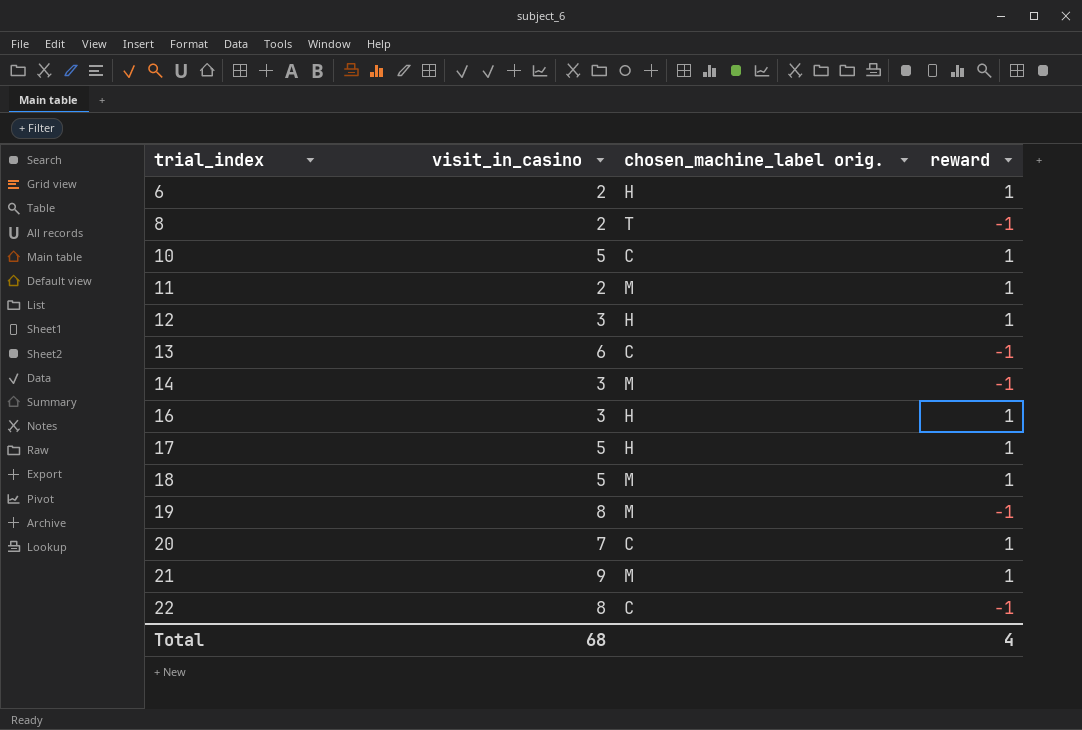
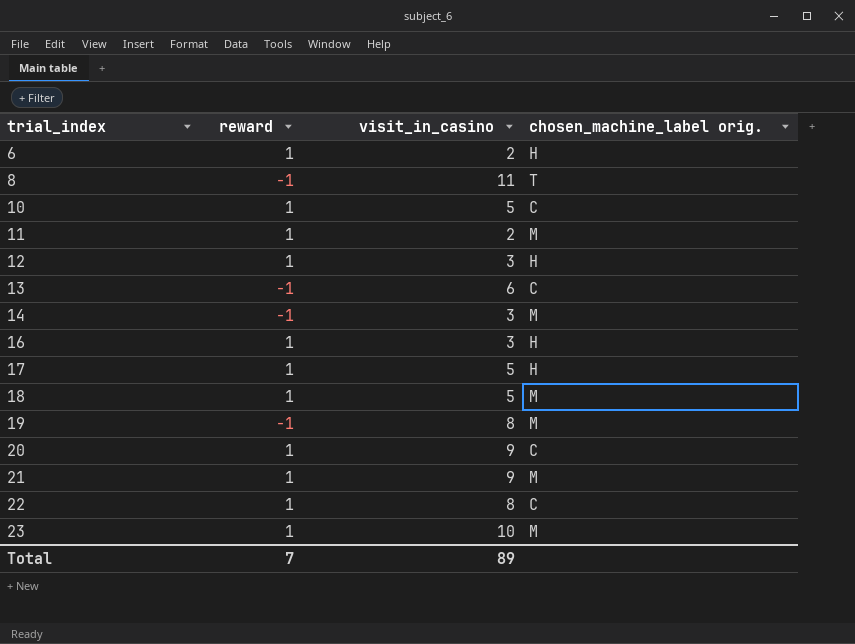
column reward | position: 4 -> 2
8 | visit_in_casino: 2 -> 11
20 | visit_in_casino: 7 -> 9
22 | reward: -1 -> 1
row 23: none -> 1 | 10 | M
Total | reward: 4 -> 7
Total | visit_in_casino: 68 -> 89

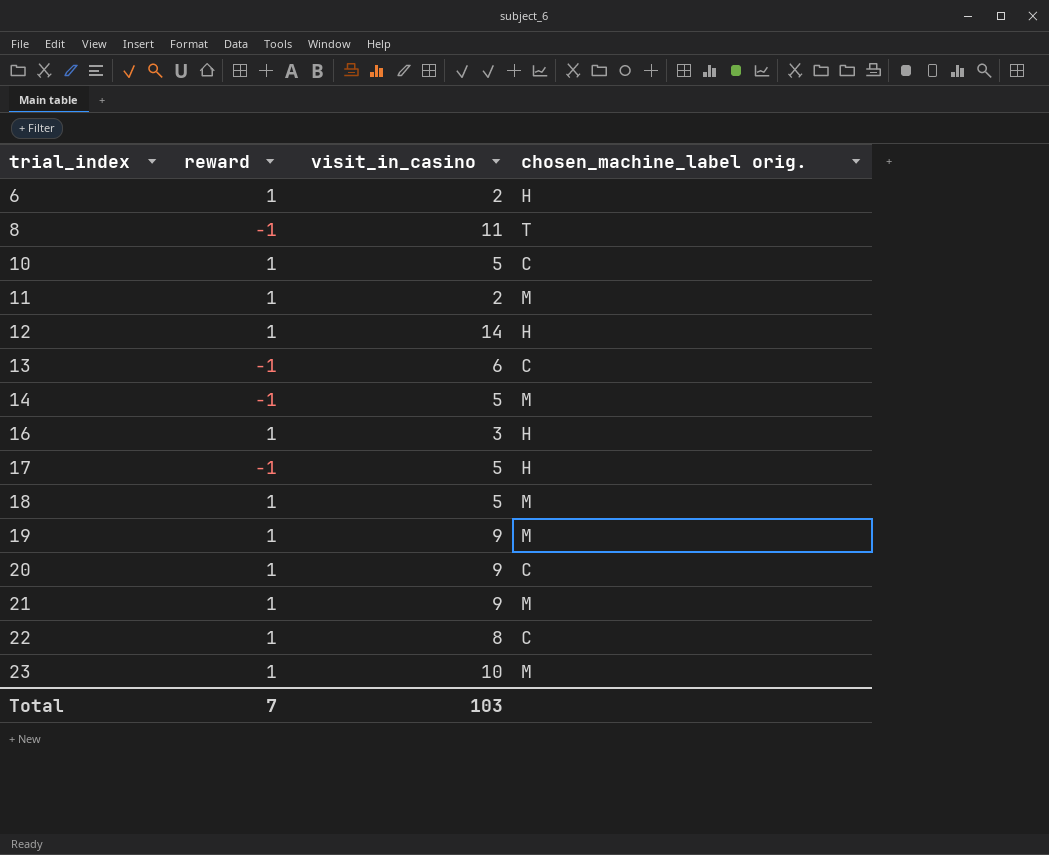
12 | visit_in_casino: 3 -> 14
14 | visit_in_casino: 3 -> 5
17 | reward: 1 -> -1
19 | reward: -1 -> 1
19 | visit_in_casino: 8 -> 9
Total | visit_in_casino: 89 -> 103

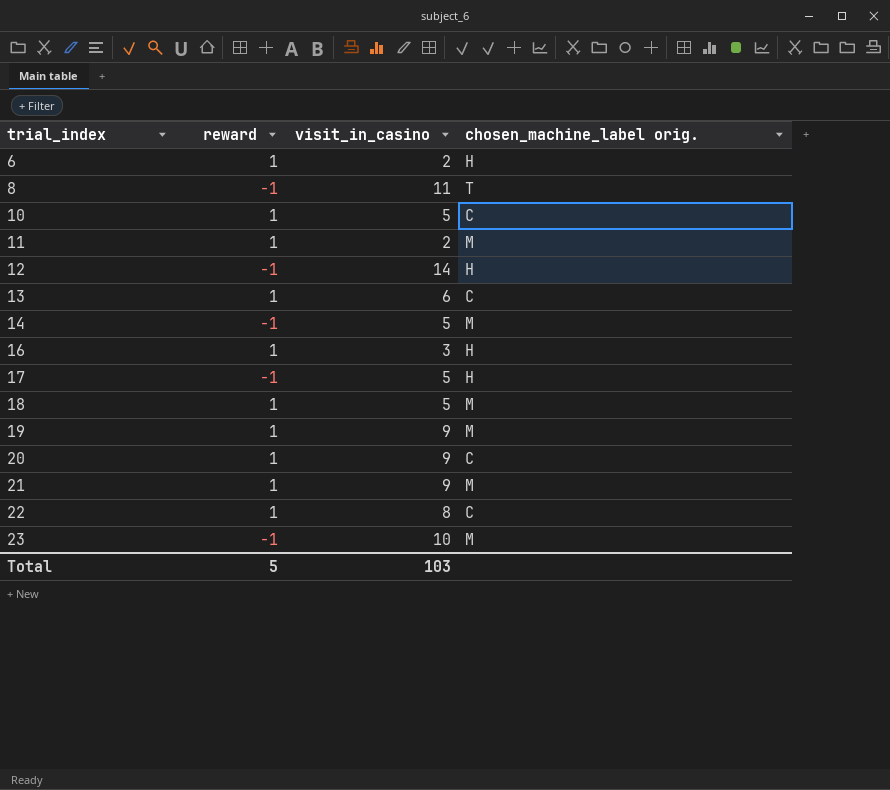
12 | reward: 1 -> -1
13 | reward: -1 -> 1
23 | reward: 1 -> -1
Total | reward: 7 -> 5

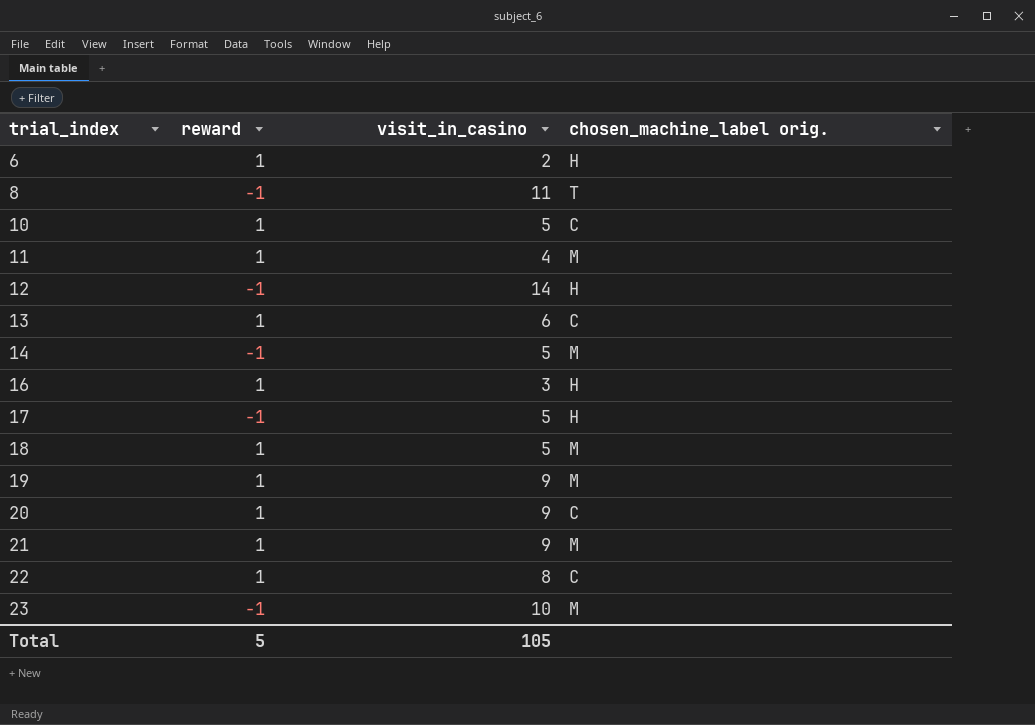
11 | visit_in_casino: 2 -> 4
Total | visit_in_casino: 103 -> 105

